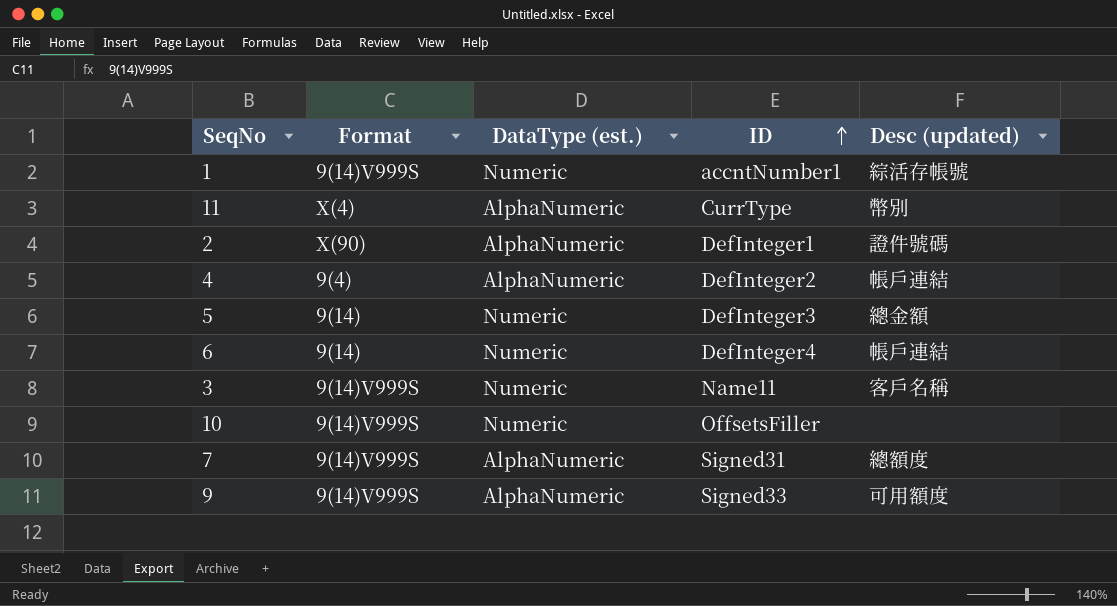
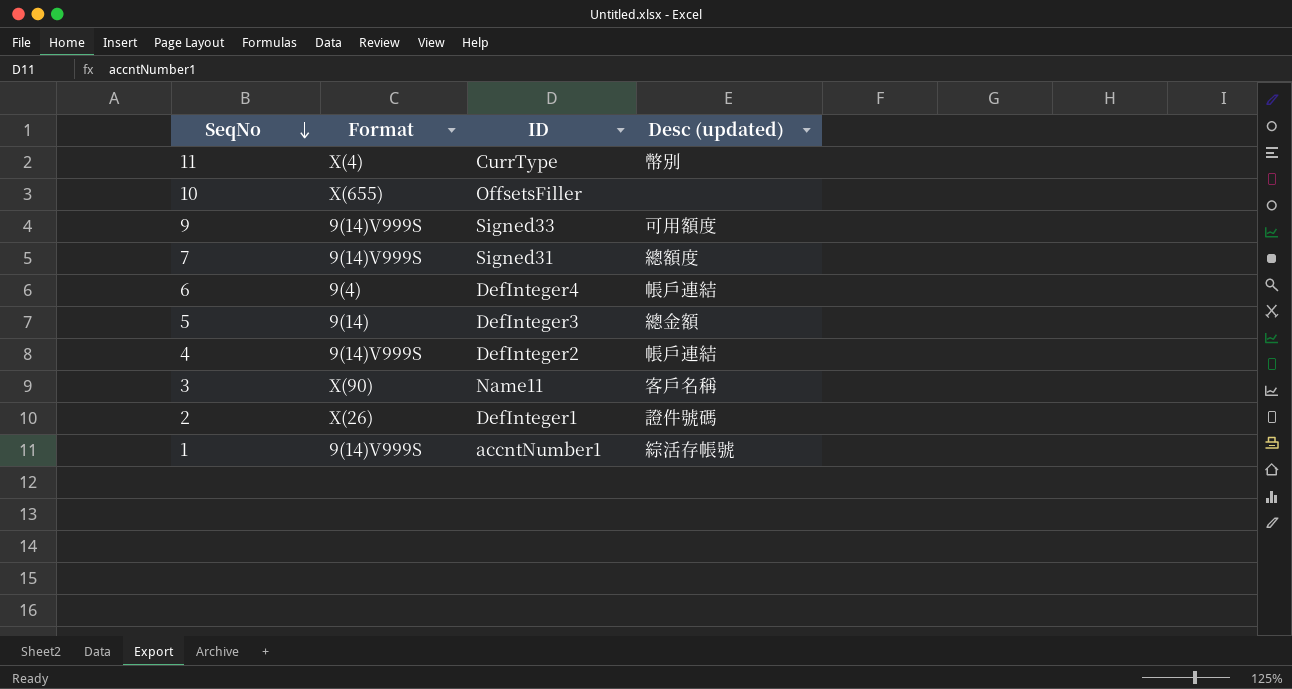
row order: ID ascending -> SeqNo descending
column DataType (est.) | position: 3 -> none
10 | Format: 9(14)V999S -> X(655)
6 | Format: 9(14) -> 9(4)
4 | Format: 9(4) -> 9(14)V999S
3 | Format: 9(14)V999S -> X(90)
2 | Format: X(90) -> X(26)

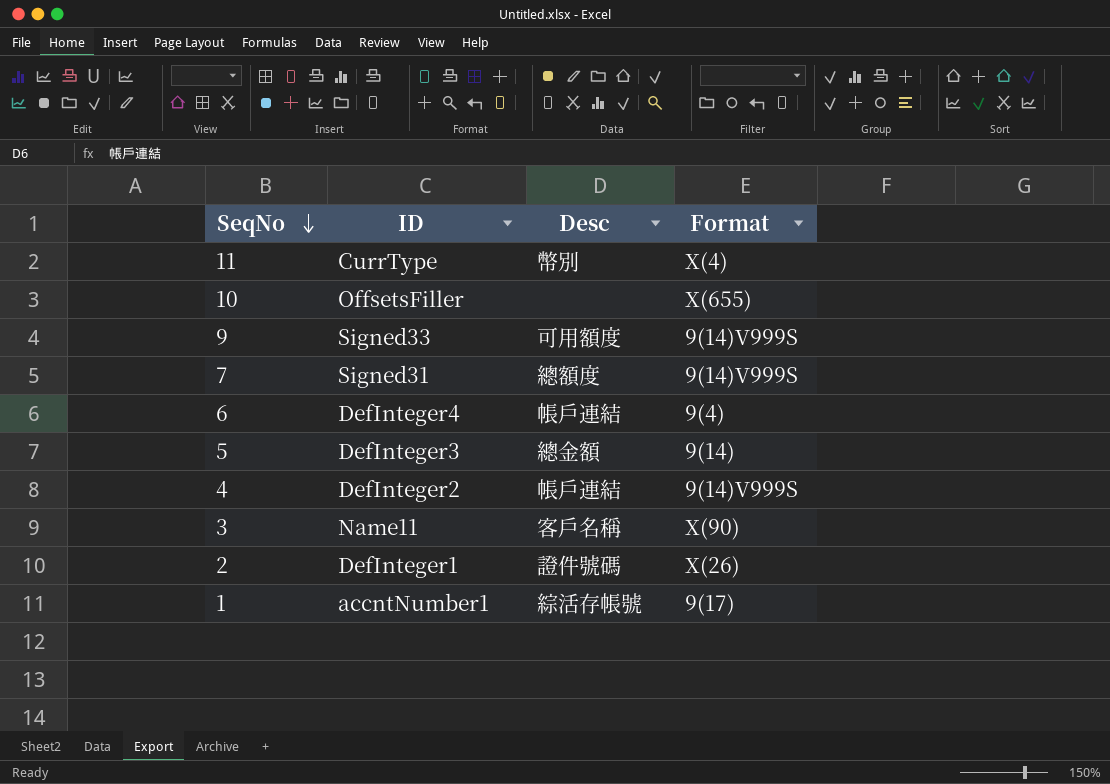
column name: Desc (updated) -> Desc
column Format | position: 2 -> 4
1 | Format: 9(14)V999S -> 9(17)

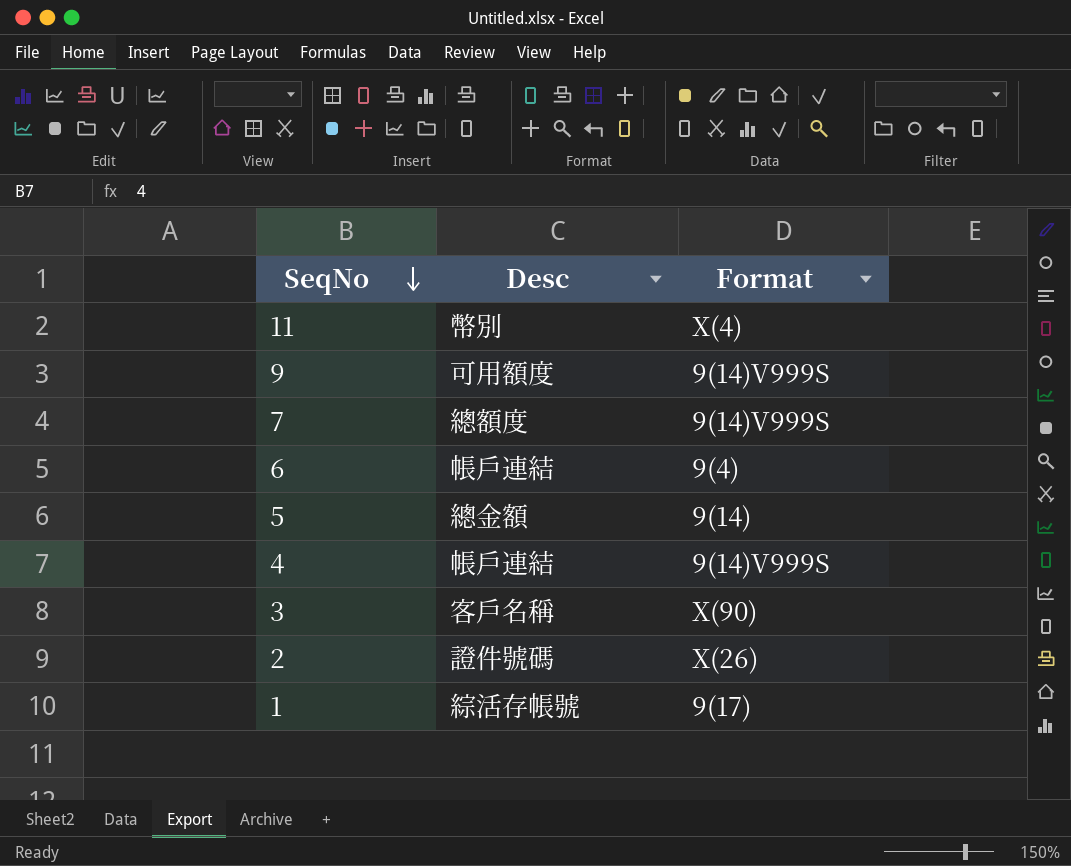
column ID | position: 2 -> none
row 10: OffsetsFiller | none | X(655) -> none

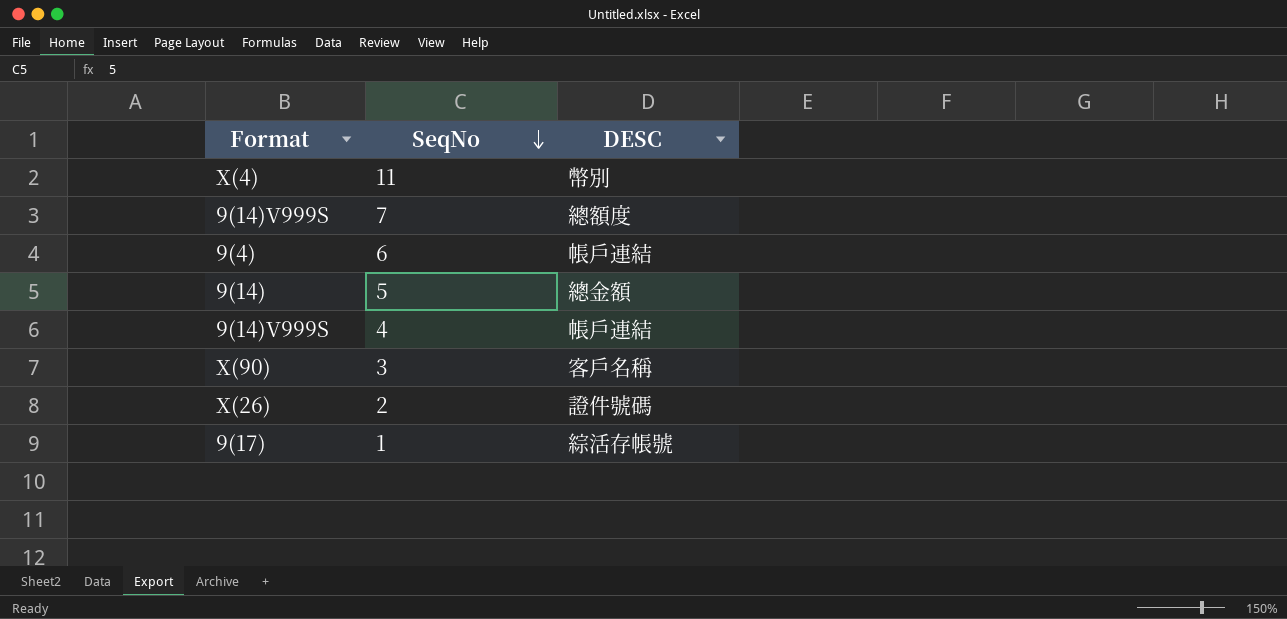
column Format | position: 3 -> 1
column name: Desc -> DESC
row 9: 可用額度 | 9(14)V999S -> none

